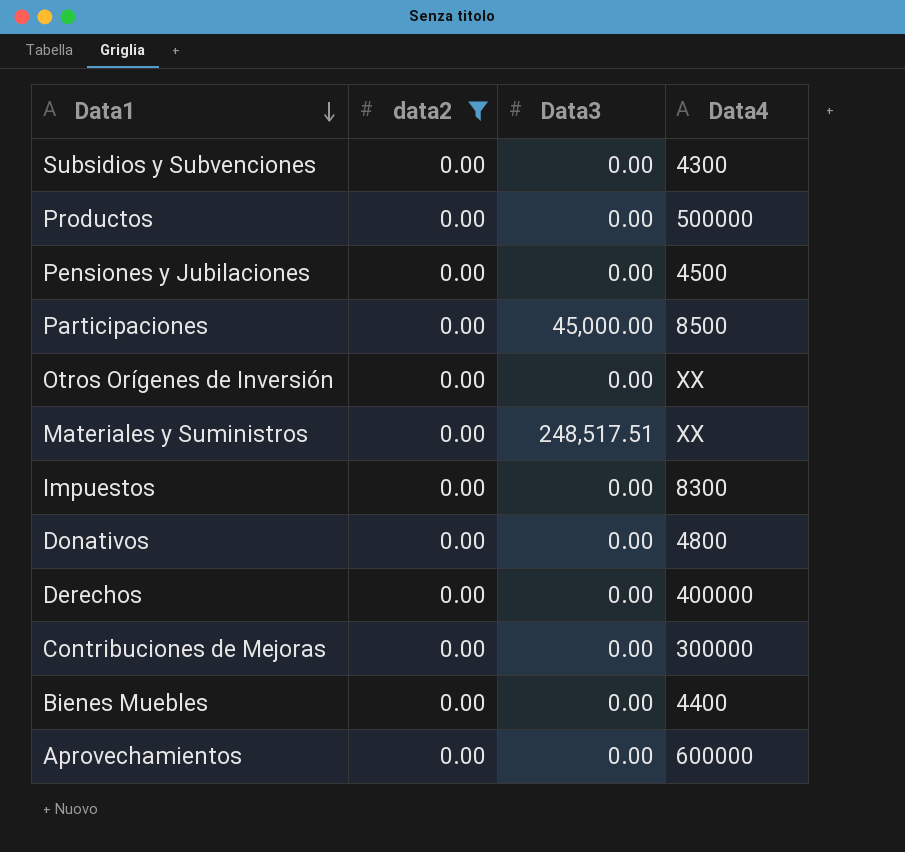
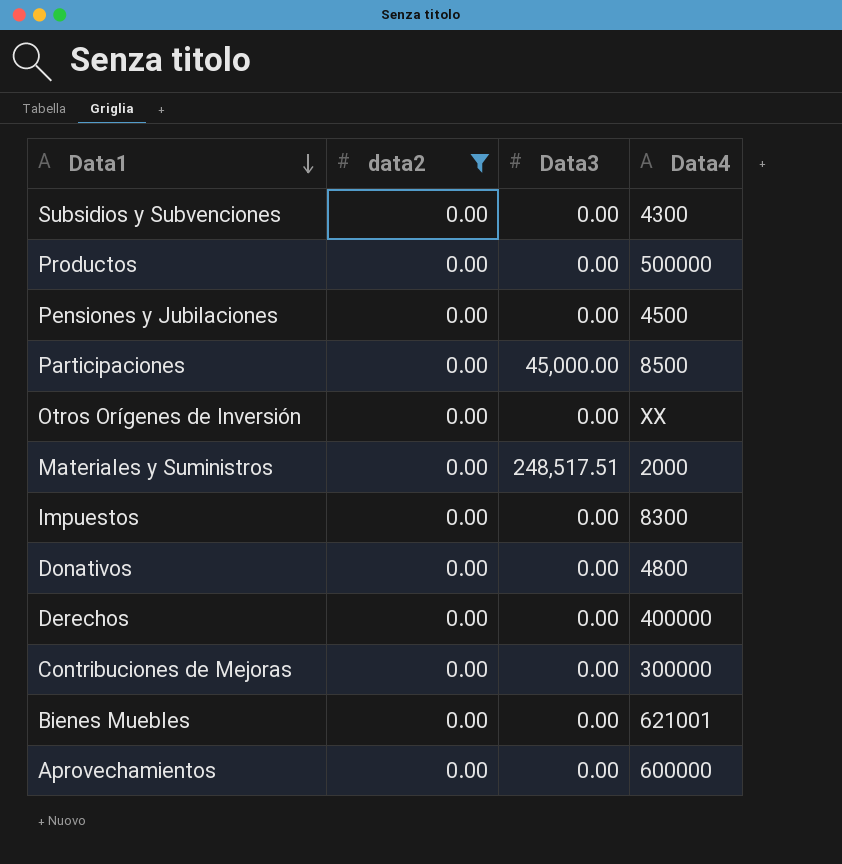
Materiales y Suministros | Data4: XX -> 2000
Bienes Muebles | Data4: 4400 -> 621001

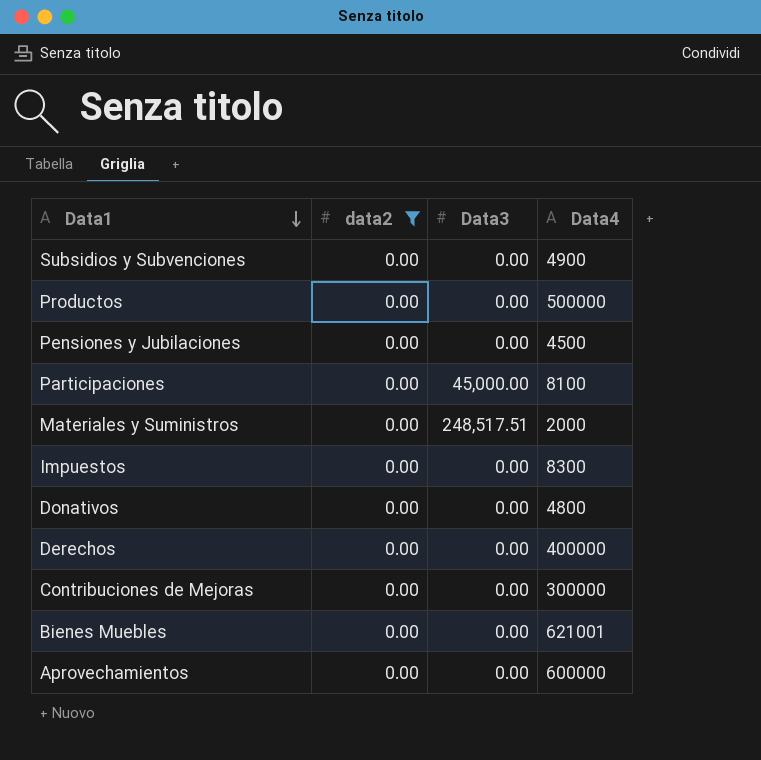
row Otros Orígenes de Inversión: 0.00 | 0.00 | XX -> none
Subsidios y Subvenciones | Data4: 4300 -> 4900
Participaciones | Data4: 8500 -> 8100

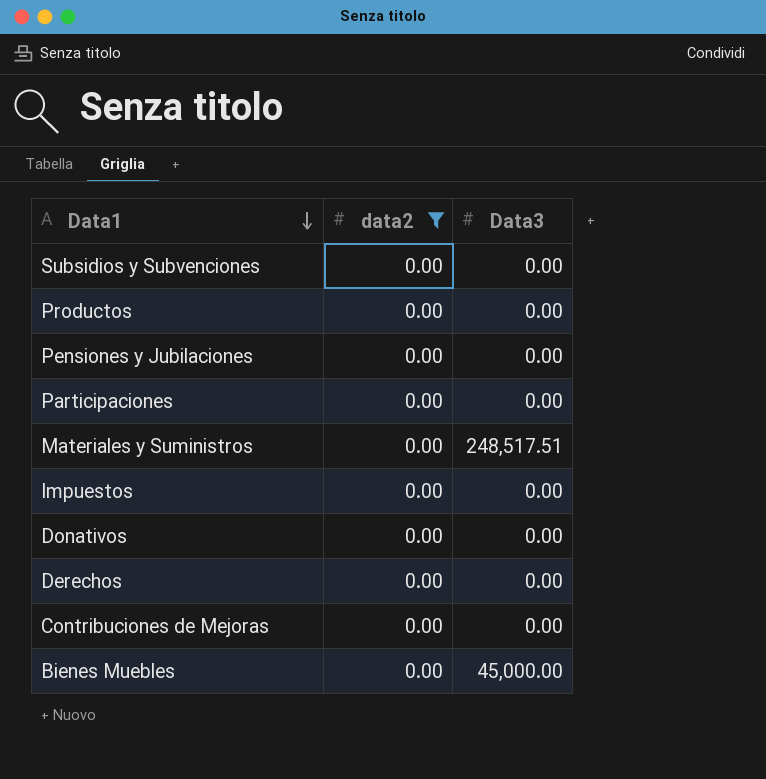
column Data4 | position: 4 -> none
row Aprovechamientos: 0.00 | 0.00 | 600000 -> none
Participaciones | Data3: 45,000.00 -> 0.00
Bienes Muebles | Data3: 0.00 -> 45,000.00

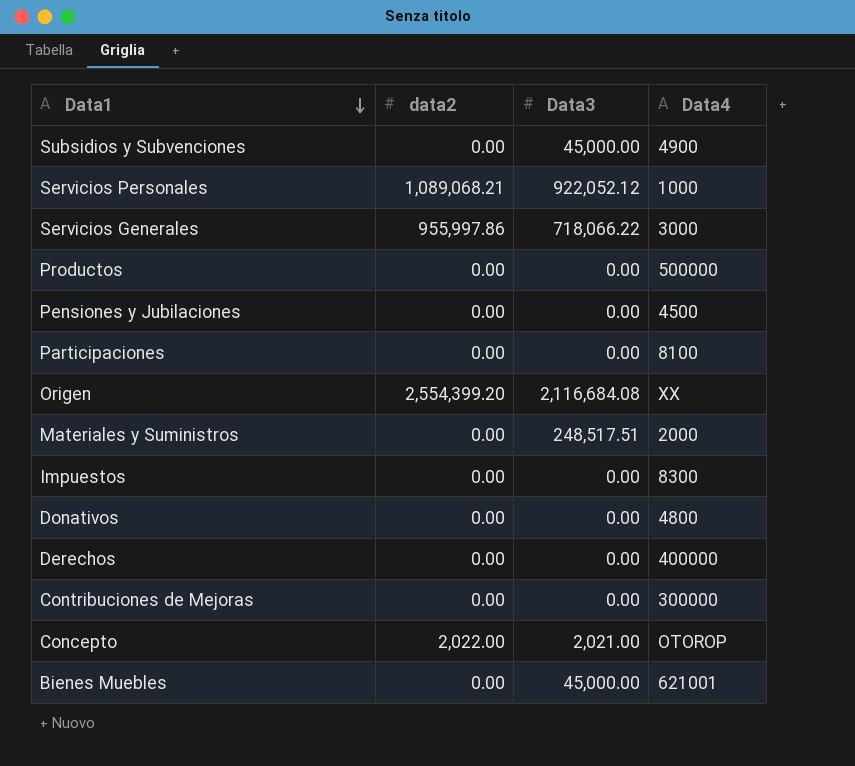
filter: data2 = 0.00 -> none
column Data4 | position: none -> 4
Subsidios y Subvenciones | Data3: 0.00 -> 45,000.00

